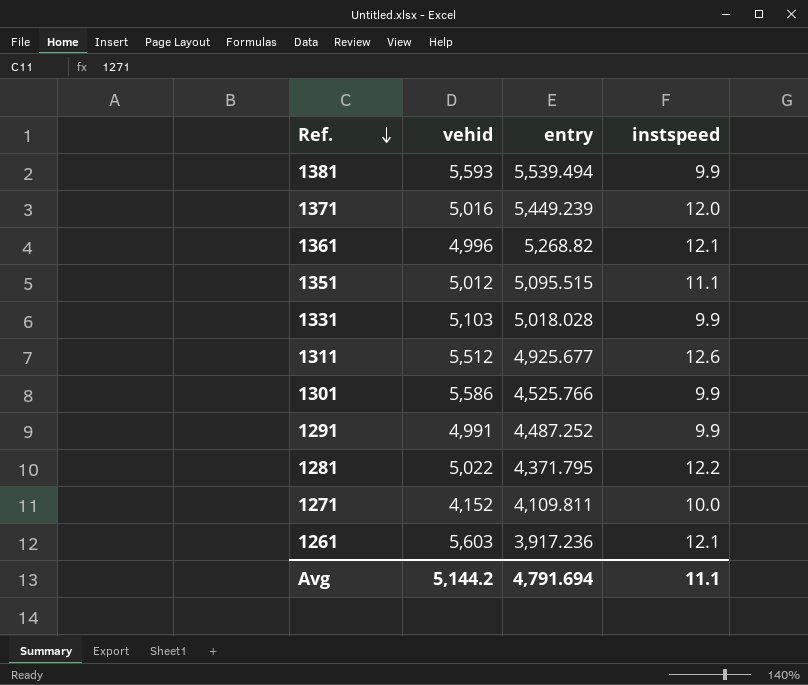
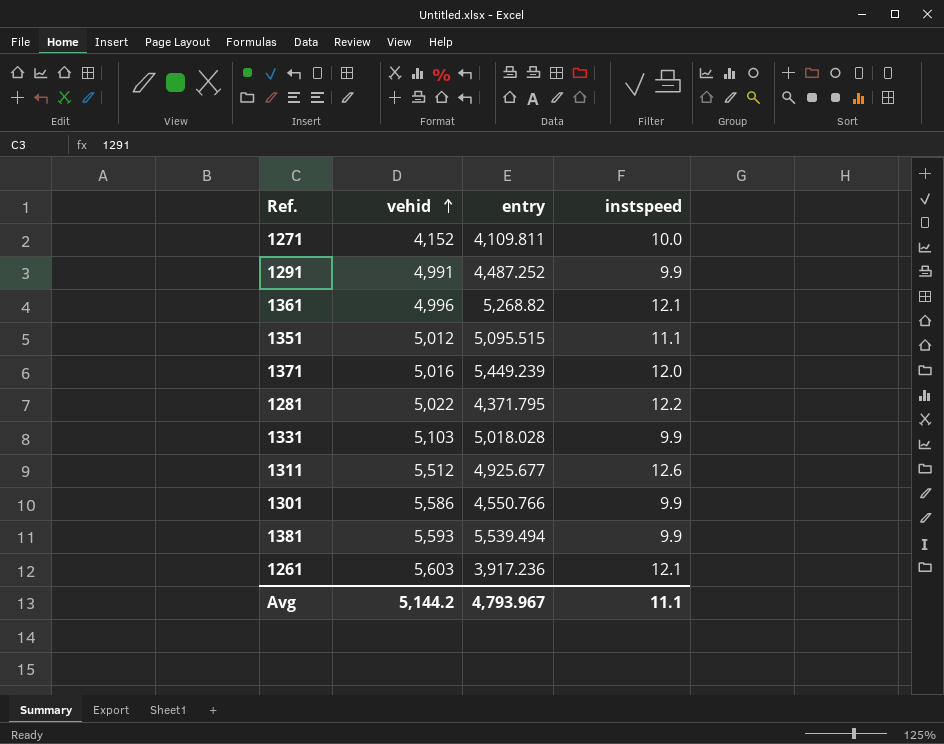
row order: Ref. descending -> vehid ascending
1301 | entry: 4,525.766 -> 4,550.766
Avg | entry: 4,791.694 -> 4,793.967

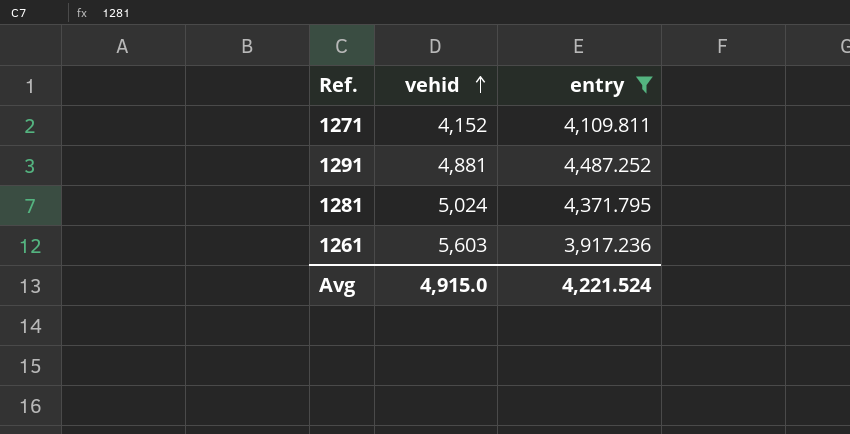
filter: none -> entry <= 4,487.252
column instspeed | position: 4 -> none
1291 | vehid: 4,991 -> 4,881
1281 | vehid: 5,022 -> 5,024
Avg | vehid: 5,144.2 -> 4,915.0
Avg | entry: 4,793.967 -> 4,221.524

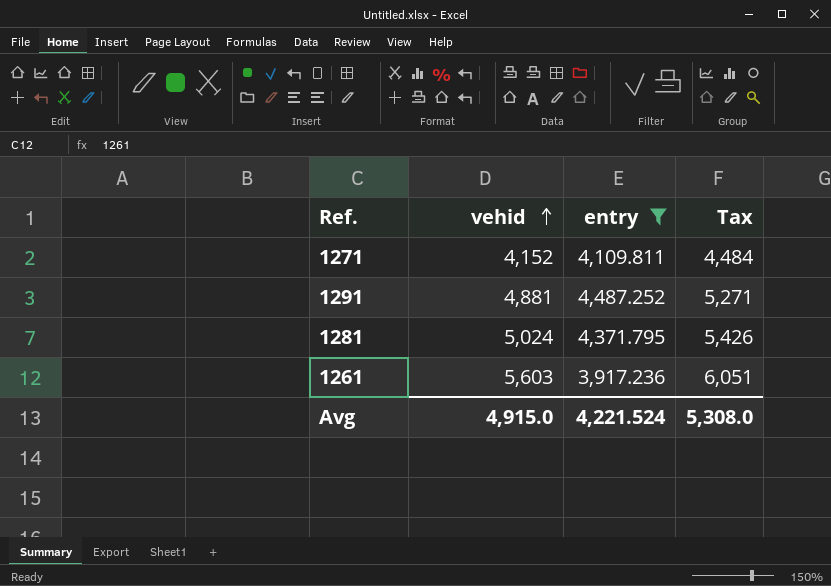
column Tax | formula: none -> [vehid] * 1.08

